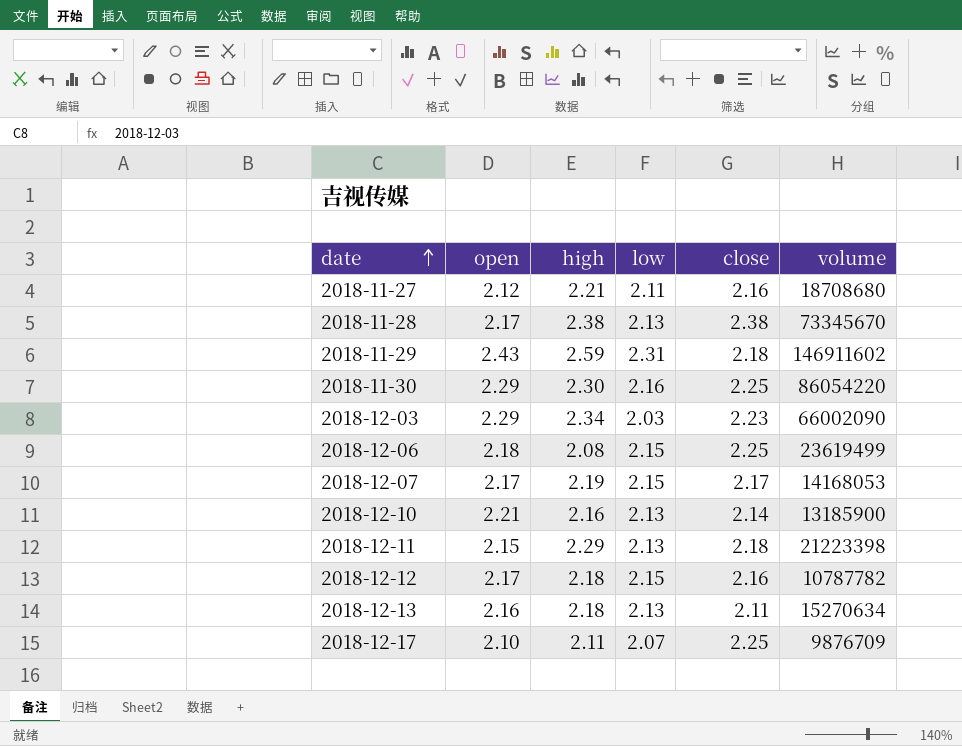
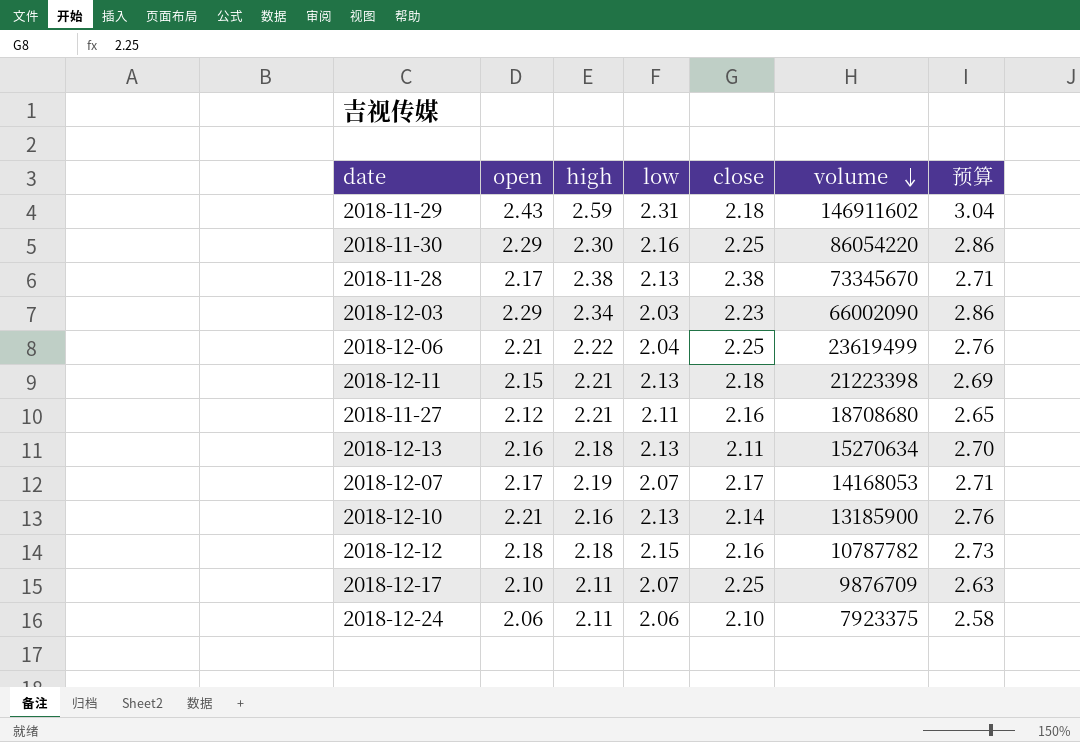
row order: date ascending -> volume descending
column 预算 | formula: none -> [open] * 1.25
2018-12-06 | open: 2.18 -> 2.21
2018-12-06 | high: 2.08 -> 2.22
2018-12-06 | low: 2.15 -> 2.04
2018-12-11 | high: 2.29 -> 2.21
2018-12-07 | low: 2.15 -> 2.07
2018-12-12 | open: 2.17 -> 2.18
row 2018-12-24: none -> 2.06 | 2.11 | 2.06 | 2.10 | 7923375 | 2.58

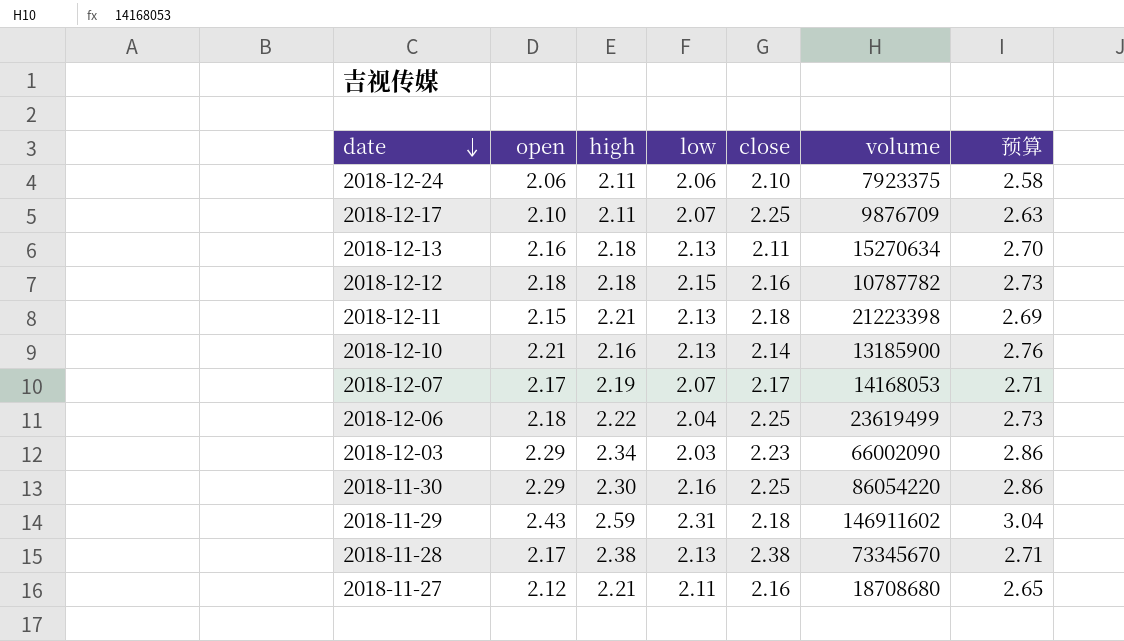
row order: volume descending -> date descending
2018-12-06 | open: 2.21 -> 2.18
2018-12-06 | 预算: 2.76 -> 2.73

